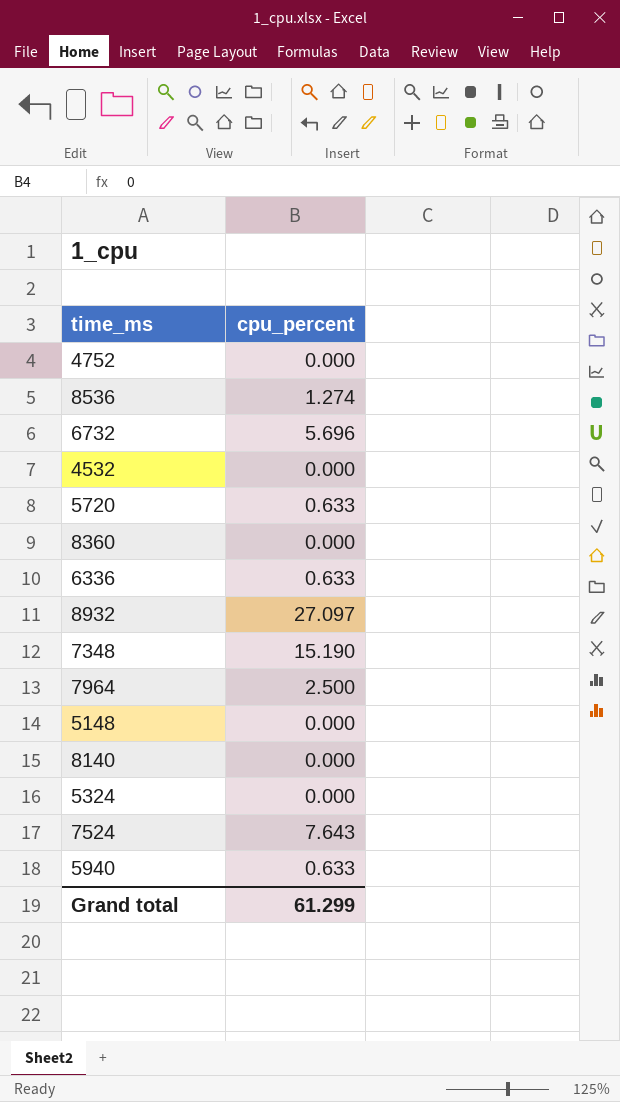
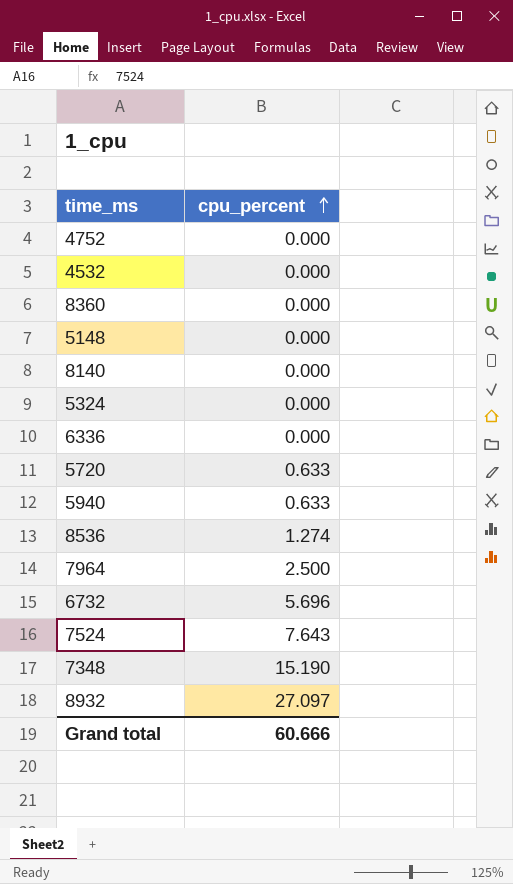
row order: none -> cpu_percent ascending
6336 | cpu_percent: 0.633 -> 0.000
Grand total | cpu_percent: 61.299 -> 60.666

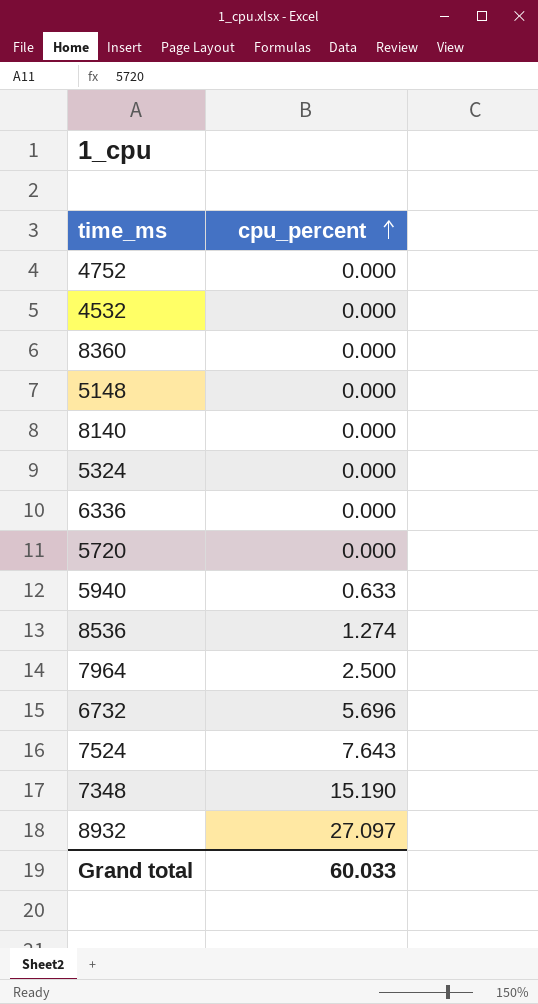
5720 | cpu_percent: 0.633 -> 0.000
Grand total | cpu_percent: 60.666 -> 60.033

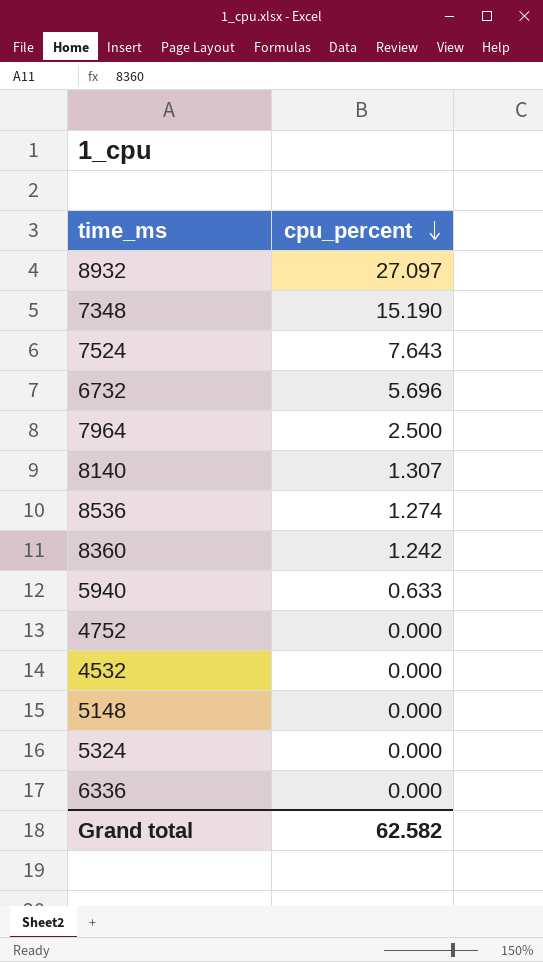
row order: cpu_percent ascending -> cpu_percent descending
row 5720: 0.000 -> none
8140 | cpu_percent: 0.000 -> 1.307
8360 | cpu_percent: 0.000 -> 1.242
Grand total | cpu_percent: 60.033 -> 62.582

